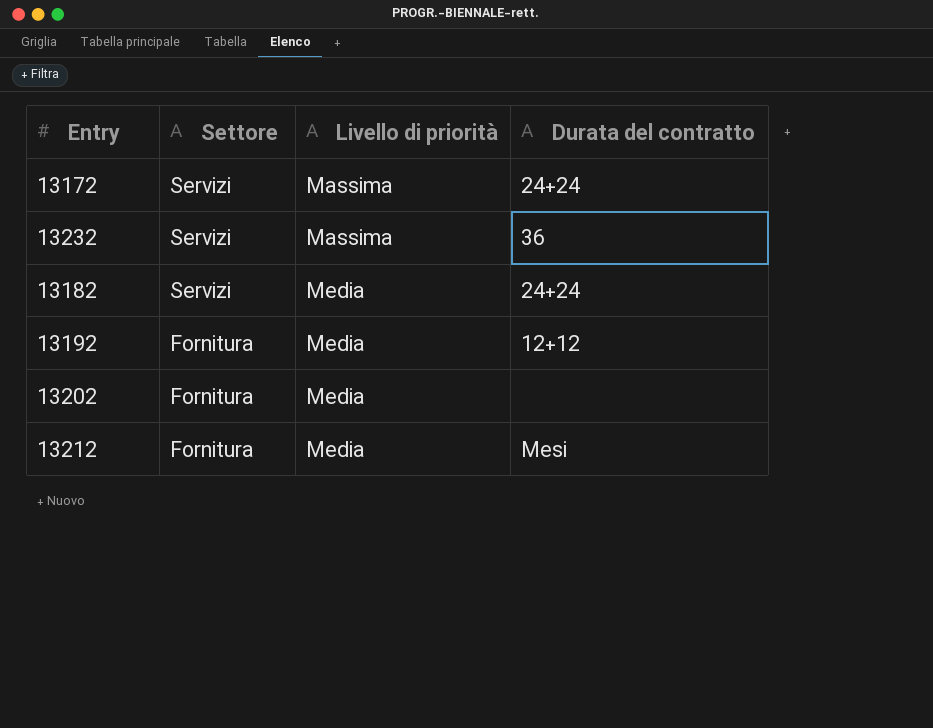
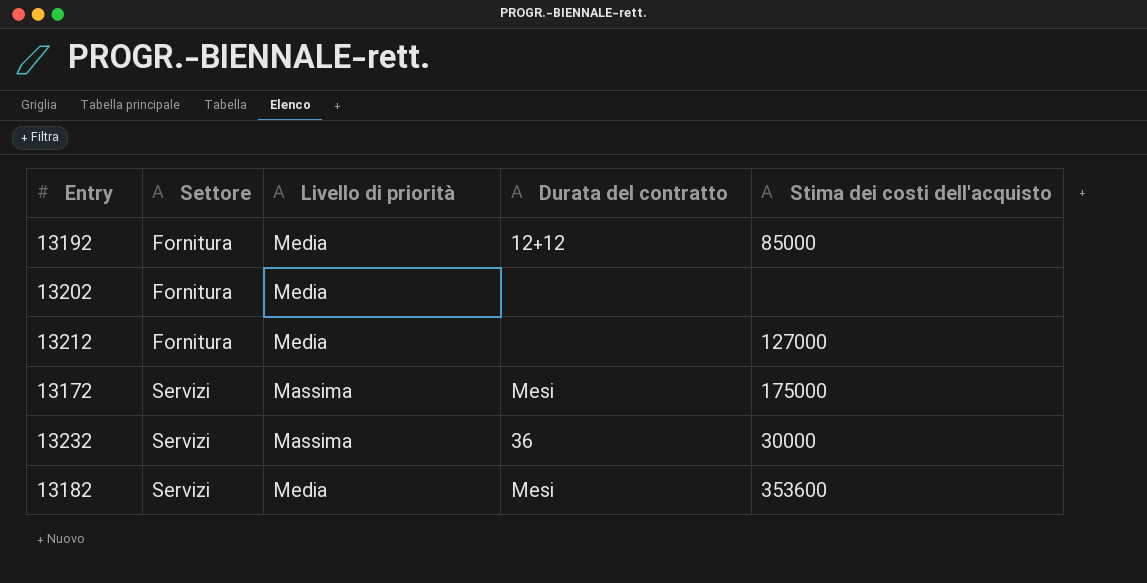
row order: Settore descending -> Settore ascending
column Stima dei costi dell'acquisto | position: none -> 5
13212 | Durata del contratto: Mesi -> none
13172 | Durata del contratto: 24+24 -> Mesi
13182 | Durata del contratto: 24+24 -> Mesi

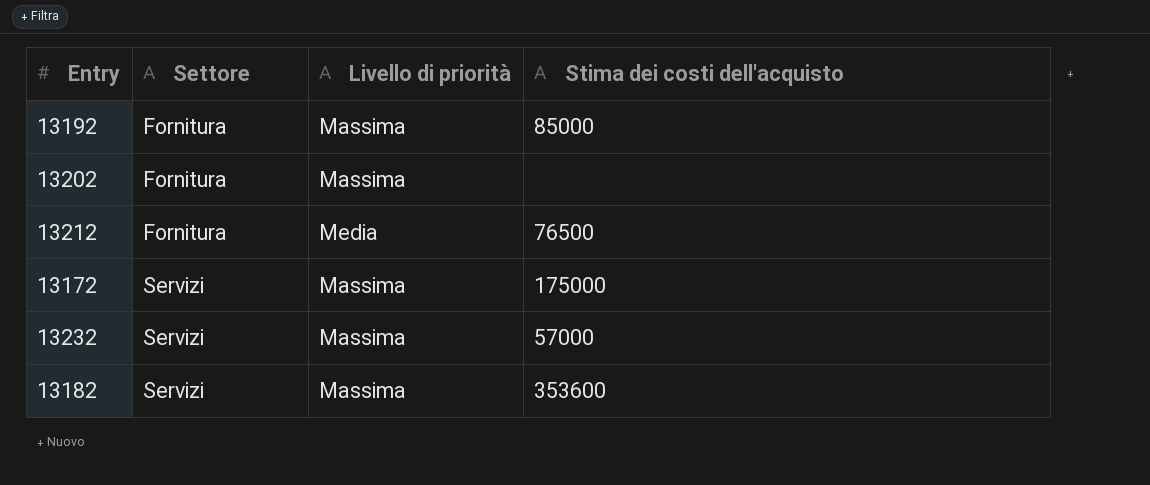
column Durata del contratto | position: 4 -> none
13192 | Livello di priorità: Media -> Massima
13202 | Livello di priorità: Media -> Massima
13212 | Stima dei costi dell'acquisto: 127000 -> 76500
13232 | Stima dei costi dell'acquisto: 30000 -> 57000
13182 | Livello di priorità: Media -> Massima

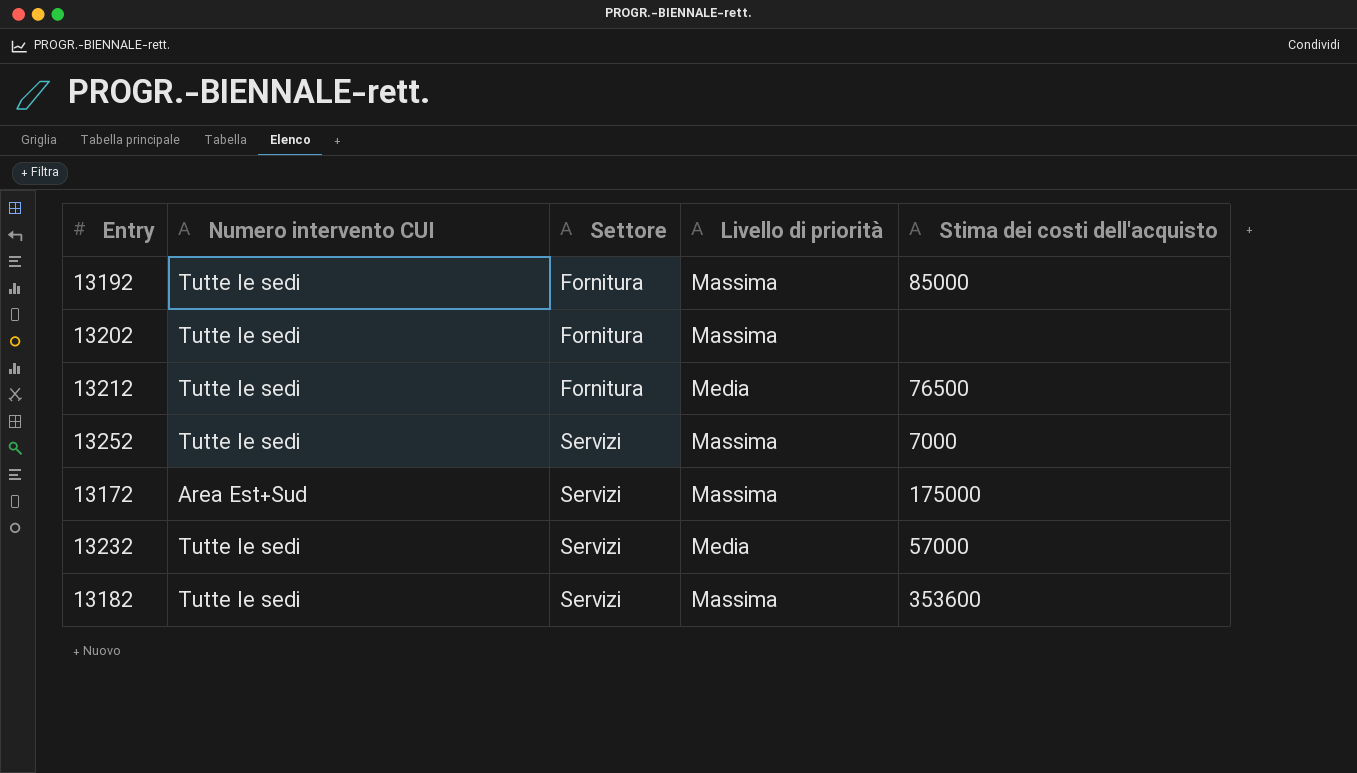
column Numero intervento CUI | position: none -> 2
row 13252: none -> Tutte le sedi | Servizi | Massima | 7000
13232 | Livello di priorità: Massima -> Media

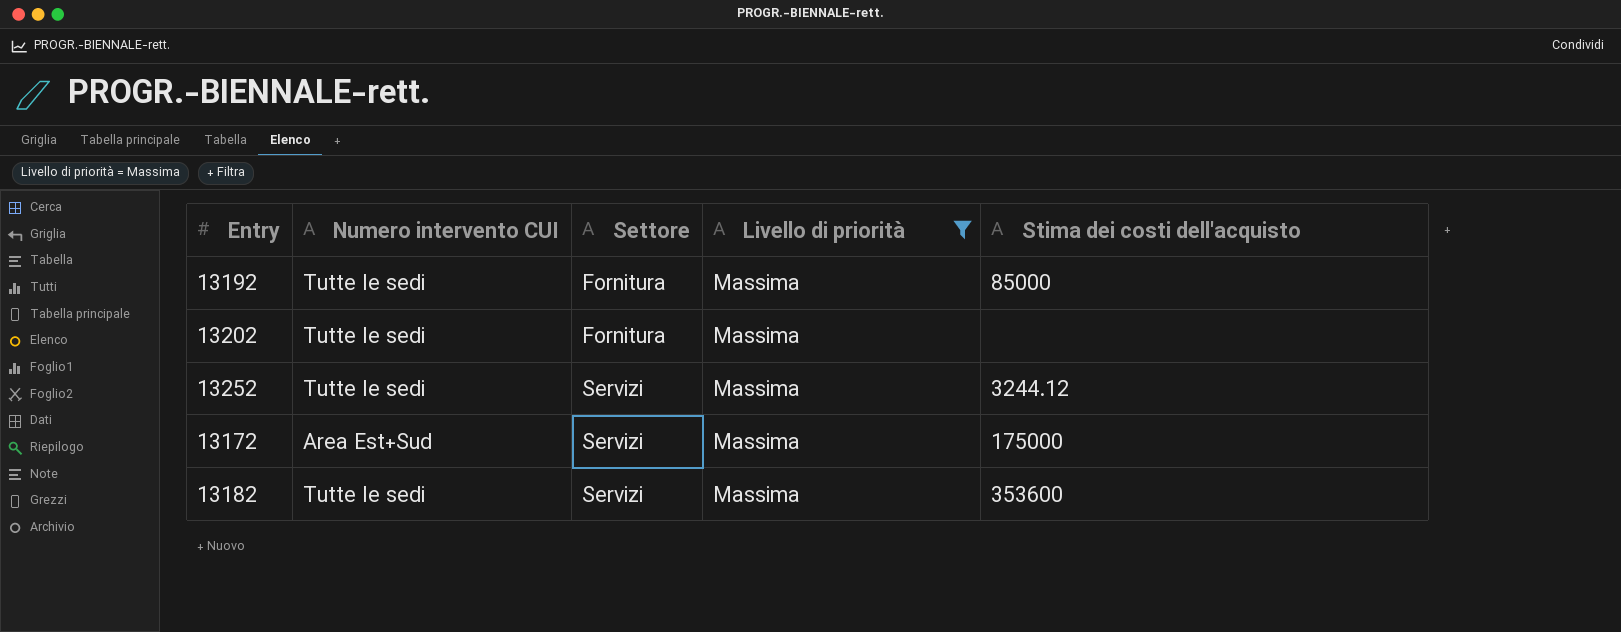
filter: none -> Livello di priorità = Massima
13252 | Stima dei costi dell'acquisto: 7000 -> 3244.12

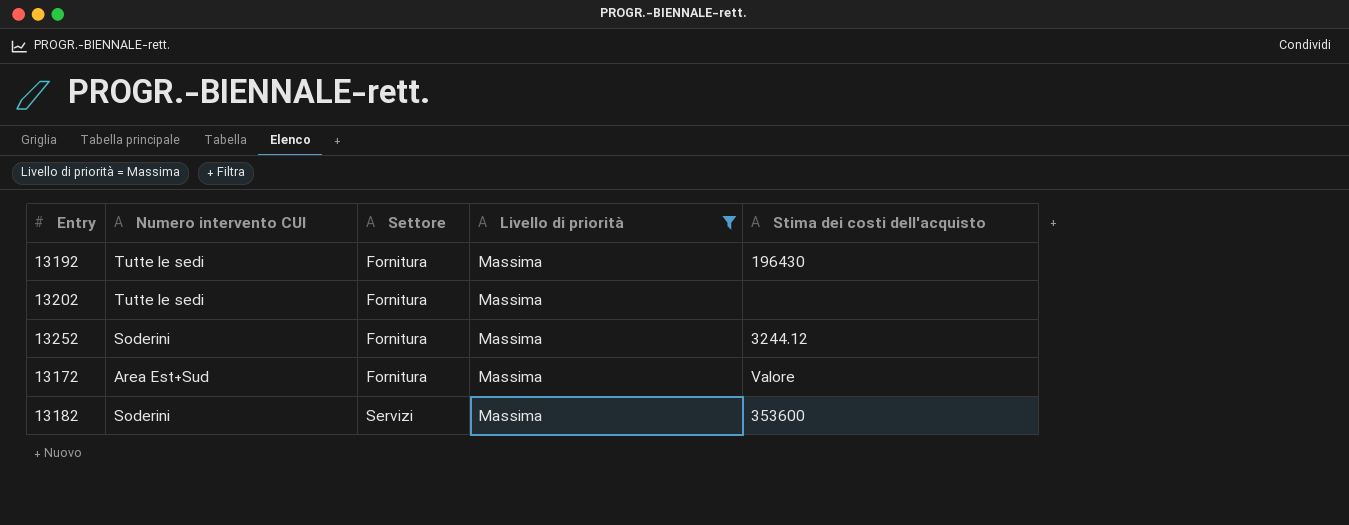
13192 | Stima dei costi dell'acquisto: 85000 -> 196430
13252 | Numero intervento CUI: Tutte le sedi -> Soderini
13252 | Settore: Servizi -> Fornitura
13172 | Settore: Servizi -> Fornitura
13172 | Stima dei costi dell'acquisto: 175000 -> Valore
13182 | Numero intervento CUI: Tutte le sedi -> Soderini

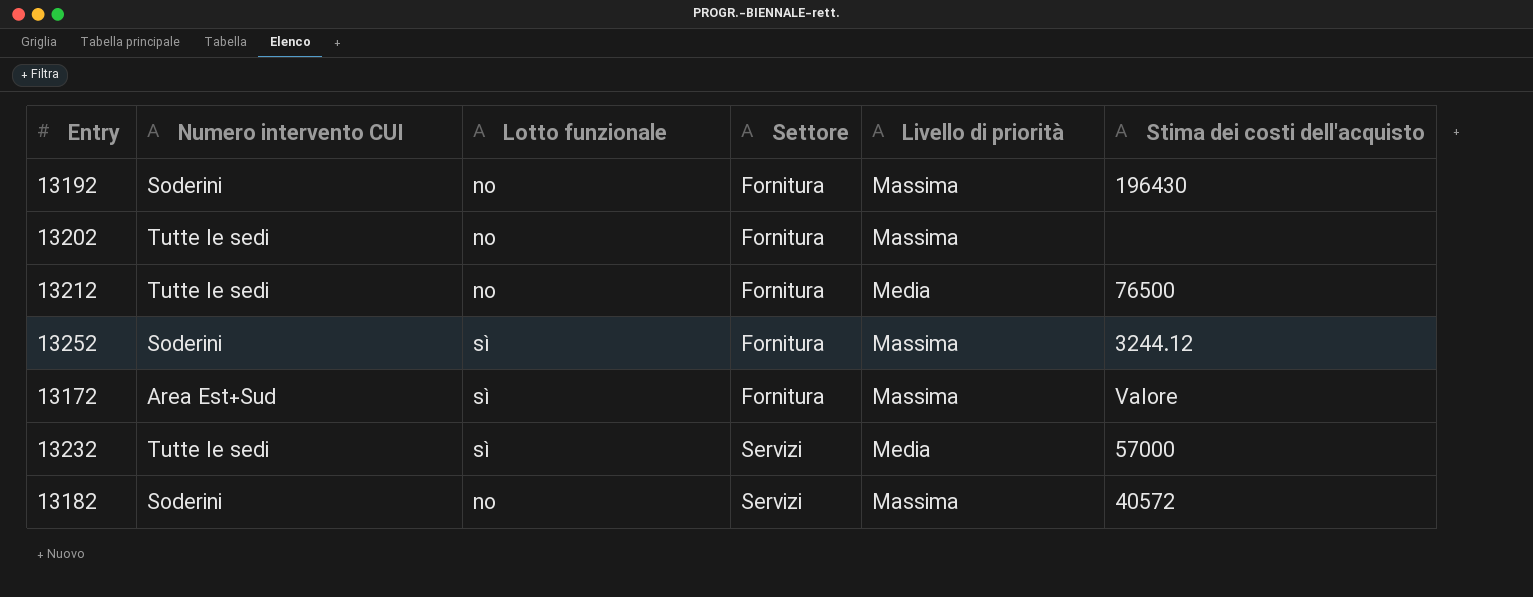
filter: Livello di priorità = Massima -> none
column Lotto funzionale | position: none -> 3
13192 | Numero intervento CUI: Tutte le sedi -> Soderini
13182 | Stima dei costi dell'acquisto: 353600 -> 40572

